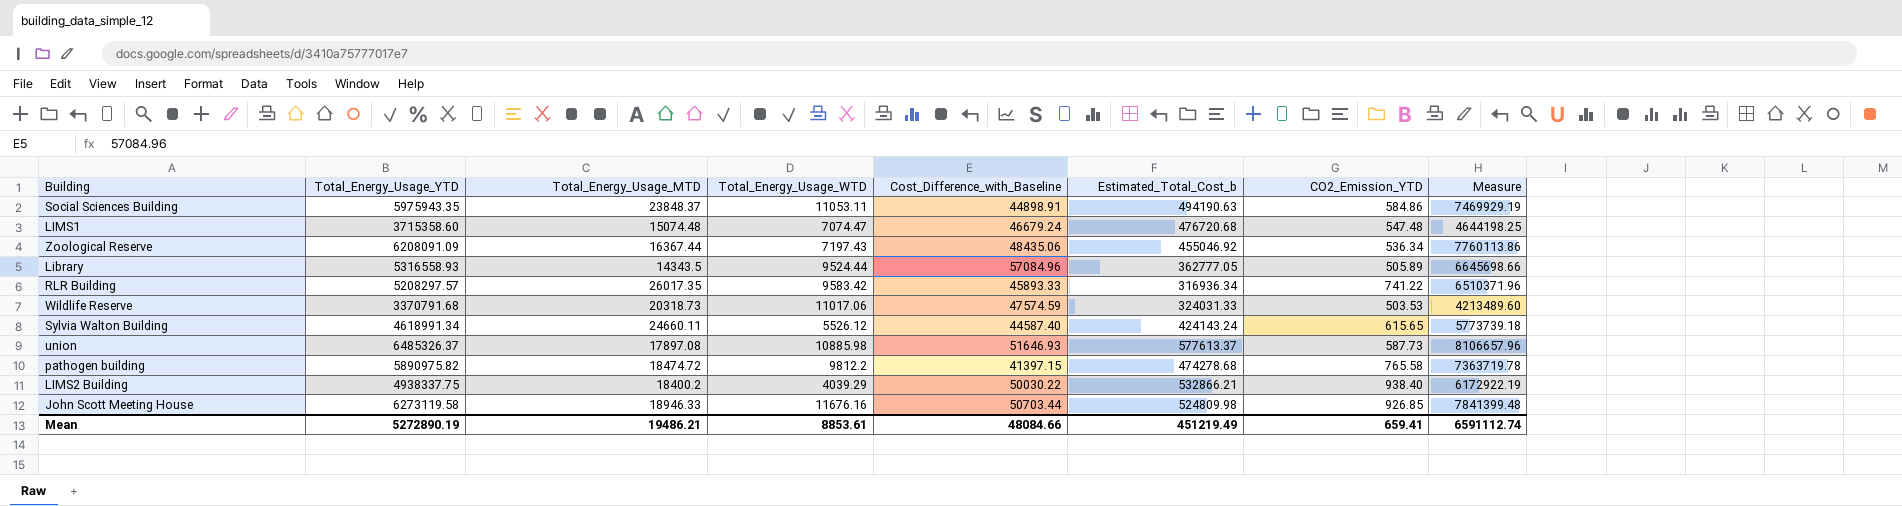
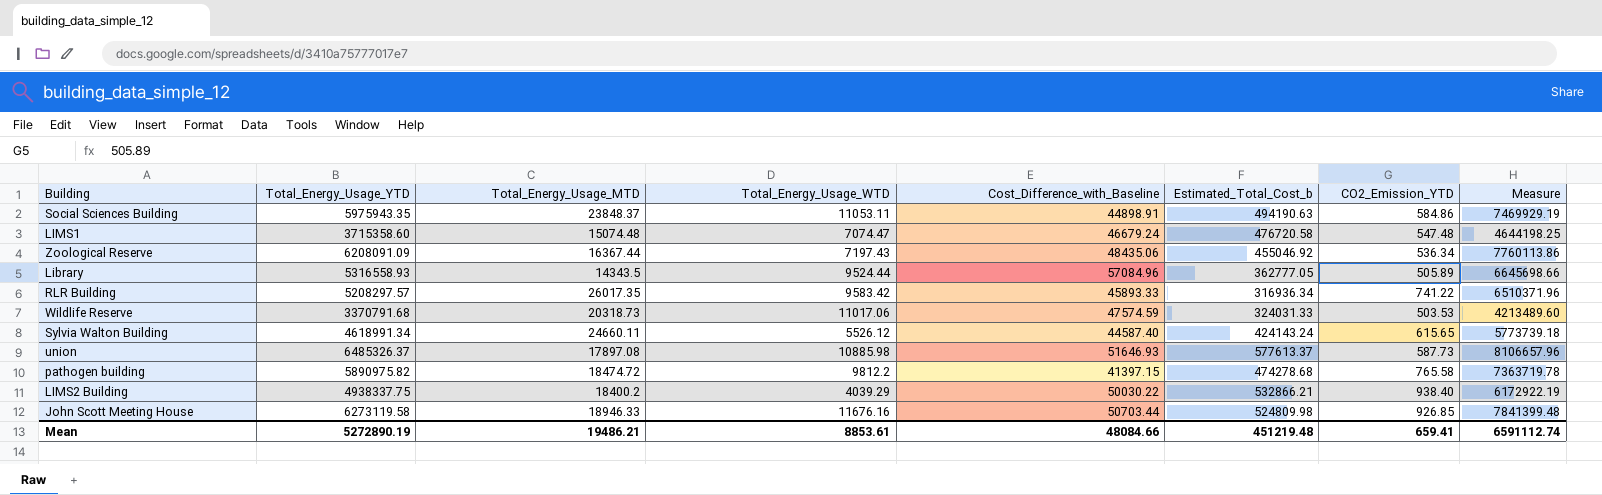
LIMS1 | Estimated_Total_Cost_b: 476720.68 -> 476720.58
Mean | Estimated_Total_Cost_b: 451219.49 -> 451219.48

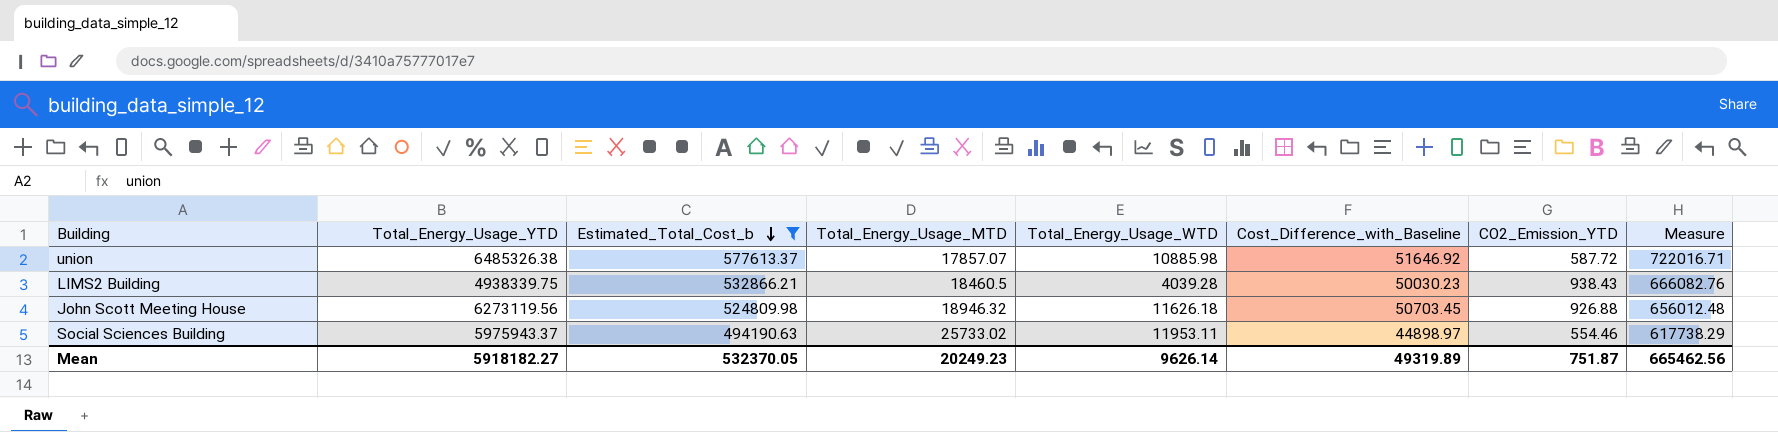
filter: none -> Estimated_Total_Cost_b >= 494190.63
row order: none -> Estimated_Total_Cost_b descending
column Estimated_Total_Cost_b | position: 6 -> 3
column Measure | formula: [Total_Energy_Usage_YTD] * 1.25 -> [Estimated_Total_Cost_b] * 1.25
union | Total_Energy_Usage_YTD: 6485326.37 -> 6485326.38
union | Total_Energy_Usage_MTD: 17897.08 -> 17857.07
union | Cost_Difference_with_Baseline: 51646.93 -> 51646.92
union | CO2_Emission_YTD: 587.73 -> 587.72
LIMS2 Building | Total_Energy_Usage_YTD: 4938337.75 -> 4938339.75
LIMS2 Building | Total_Energy_Usage_MTD: 18400.2 -> 18460.5
LIMS2 Building | Total_Energy_Usage_WTD: 4039.29 -> 4039.28
LIMS2 Building | Cost_Difference_with_Baseline: 50030.22 -> 50030.23
LIMS2 Building | CO2_Emission_YTD: 938.40 -> 938.43
John Scott Meeting House | Total_Energy_Usage_YTD: 6273119.58 -> 6273119.56
John Scott Meeting House | Total_Energy_Usage_MTD: 18946.33 -> 18946.32
John Scott Meeting House | Total_Energy_Usage_WTD: 11676.16 -> 11626.18
John Scott Meeting House | Cost_Difference_with_Baseline: 50703.44 -> 50703.45
John Scott Meeting House | CO2_Emission_YTD: 926.85 -> 926.88
Social Sciences Building | Total_Energy_Usage_YTD: 5975943.35 -> 5975943.37
Social Sciences Building | Total_Energy_Usage_MTD: 23848.37 -> 25733.02
Social Sciences Building | Total_Energy_Usage_WTD: 11053.11 -> 11953.11
Social Sciences Building | Cost_Difference_with_Baseline: 44898.91 -> 44898.97
Social Sciences Building | CO2_Emission_YTD: 584.86 -> 554.46
Mean | Total_Energy_Usage_YTD: 5272890.19 -> 5918182.27
Mean | Estimated_Total_Cost_b: 451219.48 -> 532370.05
Mean | Total_Energy_Usage_MTD: 19486.21 -> 20249.23
Mean | Total_Energy_Usage_WTD: 8853.61 -> 9626.14
Mean | Cost_Difference_with_Baseline: 48084.66 -> 49319.89
Mean | CO2_Emission_YTD: 659.41 -> 751.87
Mean | Measure: 6591112.74 -> 665462.56

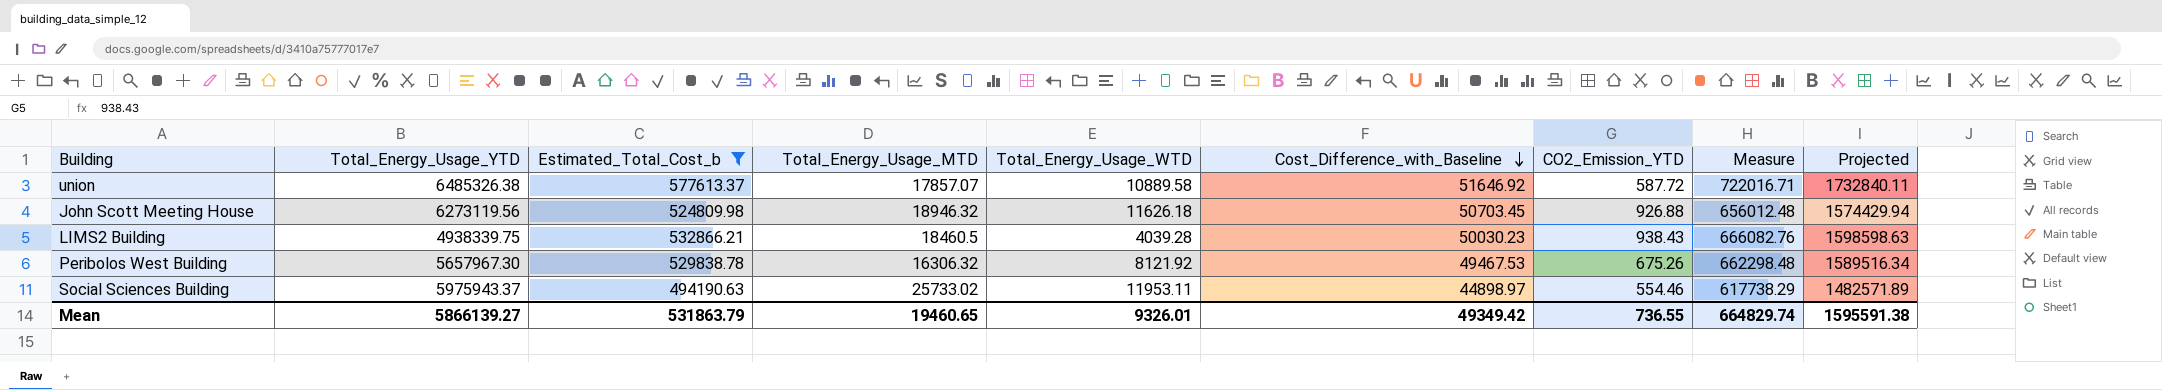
row order: Estimated_Total_Cost_b descending -> Cost_Difference_with_Baseline descending
column Projected | formula: none -> [Estimated_Total_Cost_b] * 3
union | Total_Energy_Usage_WTD: 10885.98 -> 10889.58
row Peribolos West Building: none -> 5657967.30 | 529838.78 | 16306.32 | 8121.92 | 49467.53 | 675.26 | 662298.48 | 1589516.34
Mean | Total_Energy_Usage_YTD: 5918182.27 -> 5866139.27
Mean | Estimated_Total_Cost_b: 532370.05 -> 531863.79
Mean | Total_Energy_Usage_MTD: 20249.23 -> 19460.65
Mean | Total_Energy_Usage_WTD: 9626.14 -> 9326.01
Mean | Cost_Difference_with_Baseline: 49319.89 -> 49349.42
Mean | CO2_Emission_YTD: 751.87 -> 736.55
Mean | Measure: 665462.56 -> 664829.74

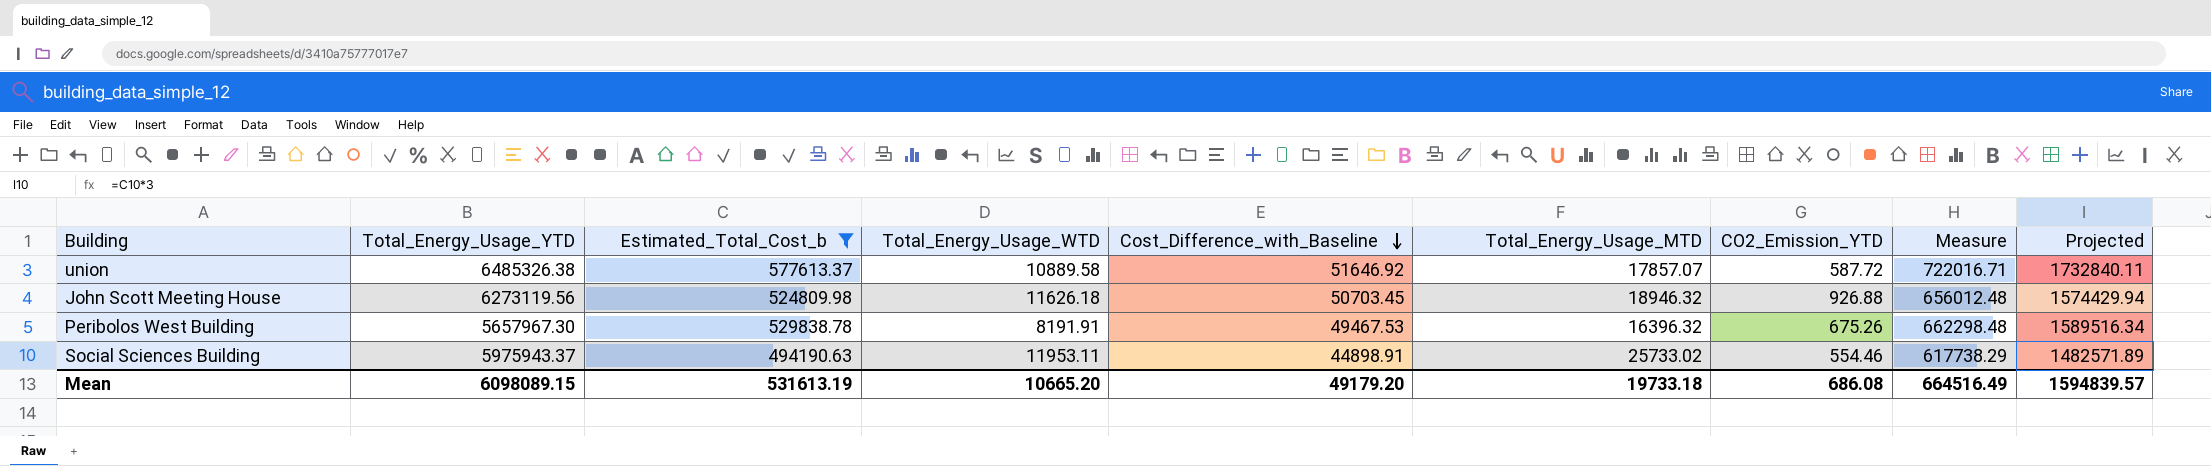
column Total_Energy_Usage_MTD | position: 4 -> 6
row LIMS2 Building: 4938339.75 | 532866.21 | 18460.5 | 4039.28 | 50030.23 | 938.43 | 666082.76 | 1598598.63 -> none
Peribolos West Building | Total_Energy_Usage_WTD: 8121.92 -> 8191.91
Peribolos West Building | Total_Energy_Usage_MTD: 16306.32 -> 16396.32
Social Sciences Building | Cost_Difference_with_Baseline: 44898.97 -> 44898.91
Mean | Total_Energy_Usage_YTD: 5866139.27 -> 6098089.15
Mean | Estimated_Total_Cost_b: 531863.79 -> 531613.19
Mean | Total_Energy_Usage_WTD: 9326.01 -> 10665.20
Mean | Cost_Difference_with_Baseline: 49349.42 -> 49179.20
Mean | Total_Energy_Usage_MTD: 19460.65 -> 19733.18
Mean | CO2_Emission_YTD: 736.55 -> 686.08
Mean | Measure: 664829.74 -> 664516.49
Mean | Projected: 1595591.38 -> 1594839.57

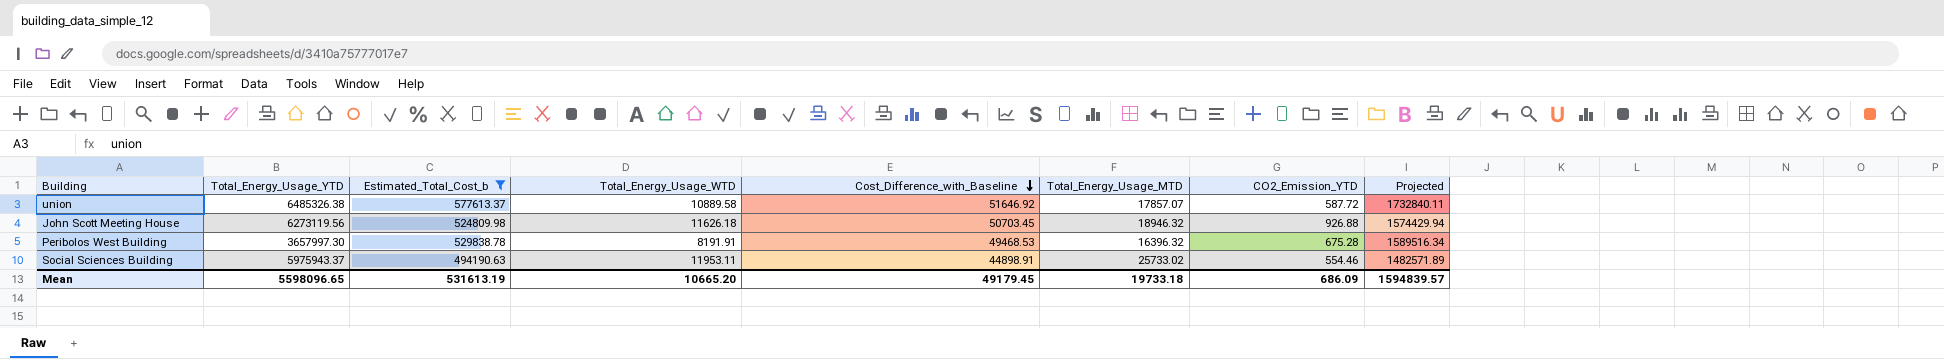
column Measure | formula: [Estimated_Total_Cost_b] * 1.25 -> none
Peribolos West Building | Total_Energy_Usage_YTD: 5657967.30 -> 3657997.30
Peribolos West Building | Cost_Difference_with_Baseline: 49467.53 -> 49468.53
Peribolos West Building | CO2_Emission_YTD: 675.26 -> 675.28
Mean | Total_Energy_Usage_YTD: 6098089.15 -> 5598096.65
Mean | Cost_Difference_with_Baseline: 49179.20 -> 49179.45
Mean | CO2_Emission_YTD: 686.08 -> 686.09

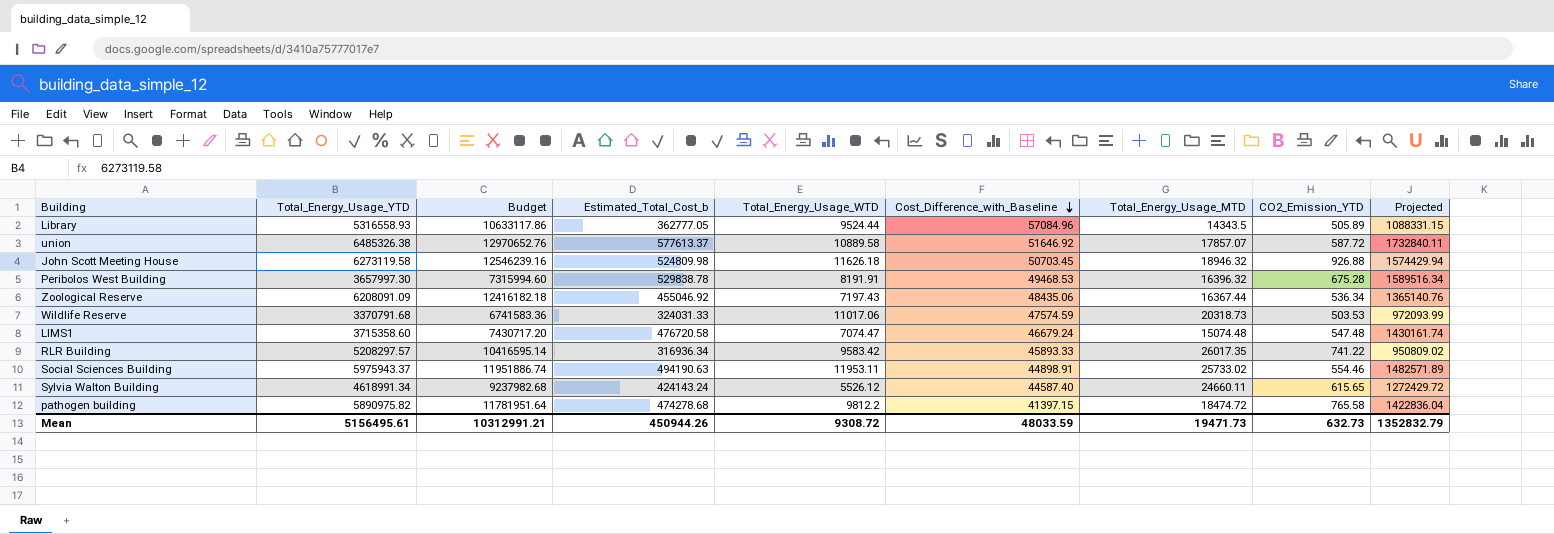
filter: Estimated_Total_Cost_b >= 494190.63 -> none
column Budget | formula: none -> [Total_Energy_Usage_YTD] * 2
John Scott Meeting House | Total_Energy_Usage_YTD: 6273119.56 -> 6273119.58
Mean | Total_Energy_Usage_YTD: 5598096.65 -> 5156495.61
Mean | Estimated_Total_Cost_b: 531613.19 -> 450944.26
Mean | Total_Energy_Usage_WTD: 10665.20 -> 9308.72
Mean | Cost_Difference_with_Baseline: 49179.45 -> 48033.59
Mean | Total_Energy_Usage_MTD: 19733.18 -> 19471.73
Mean | CO2_Emission_YTD: 686.09 -> 632.73
Mean | Projected: 1594839.57 -> 1352832.79

